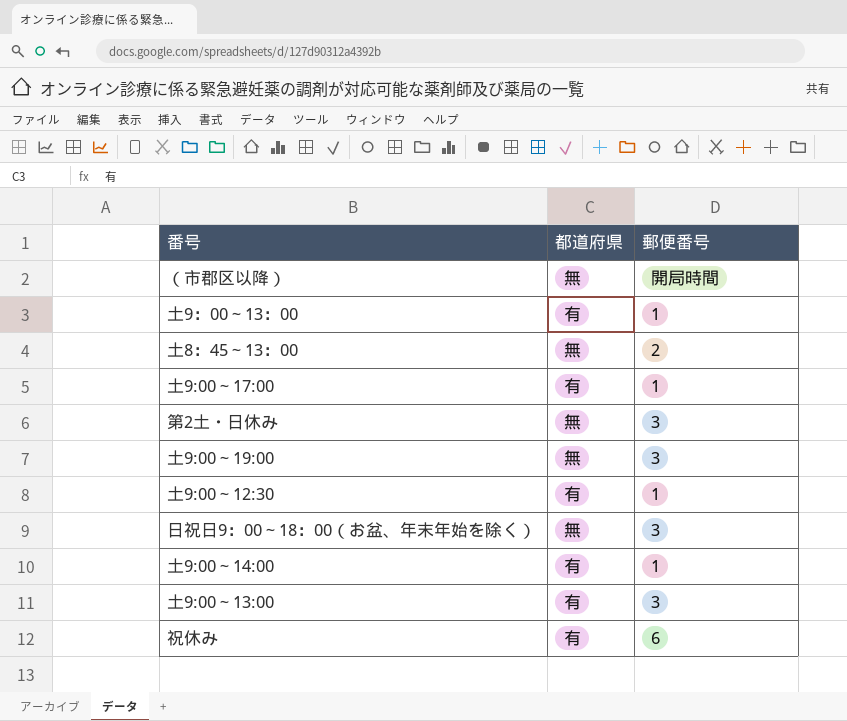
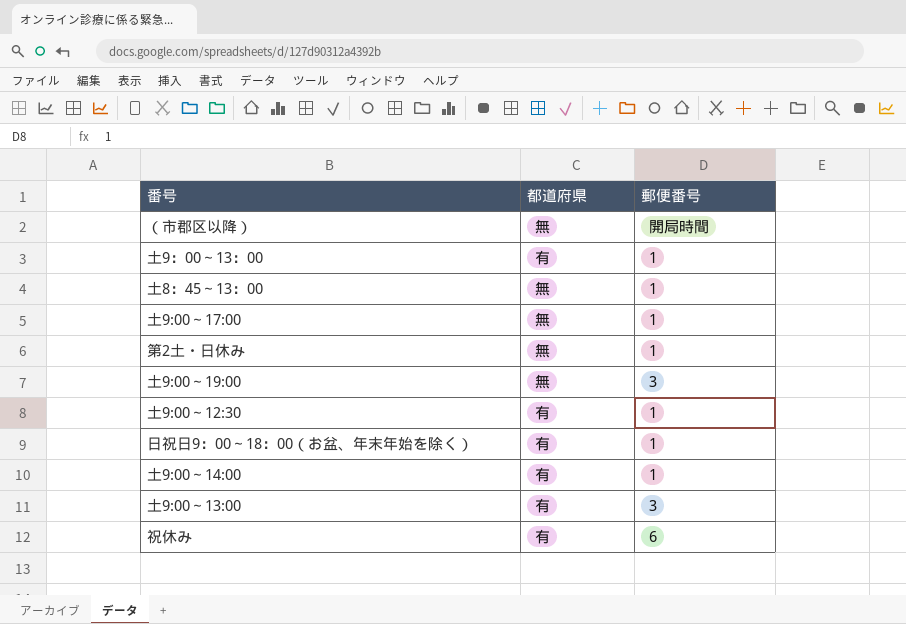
土8：45～13：00 | 郵便番号: 2 -> 1
土9:00～17:00 | 都道府県: 有 -> 無
第2土・日休み | 郵便番号: 3 -> 1
日祝日9：00～18：00（お盆、年末年始を除く） | 都道府県: 無 -> 有
日祝日9：00～18：00（お盆、年末年始を除く） | 郵便番号: 3 -> 1

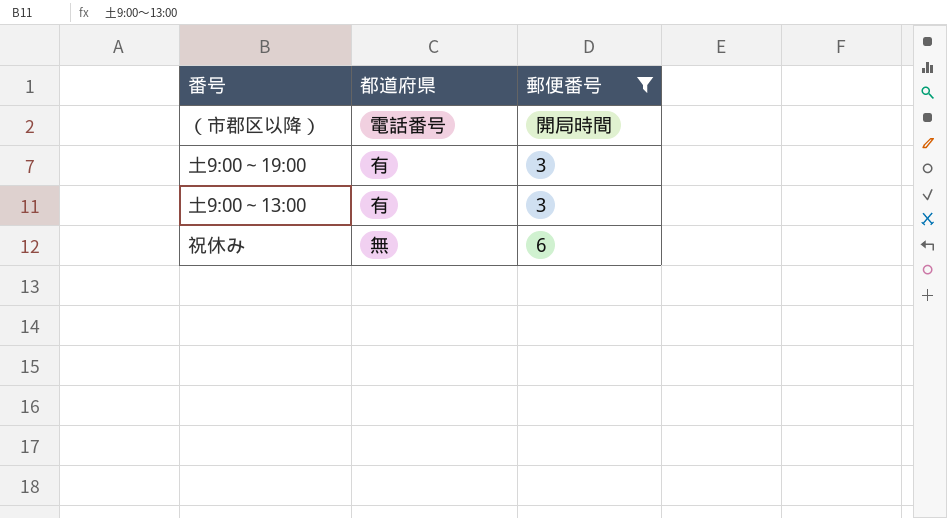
filter: none -> 郵便番号 != 1
（市郡区以降） | 都道府県: 無 -> 電話番号
土9:00～19:00 | 都道府県: 無 -> 有
祝休み | 都道府県: 有 -> 無

